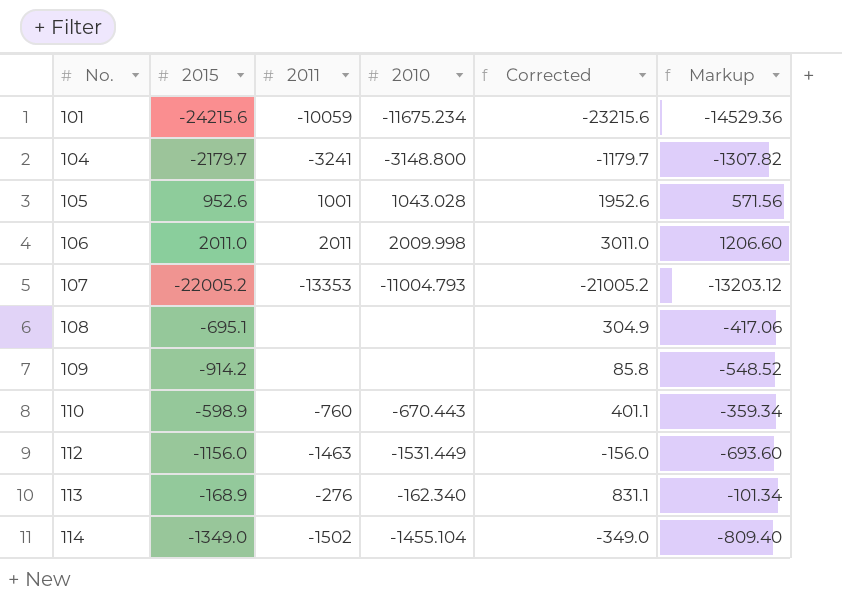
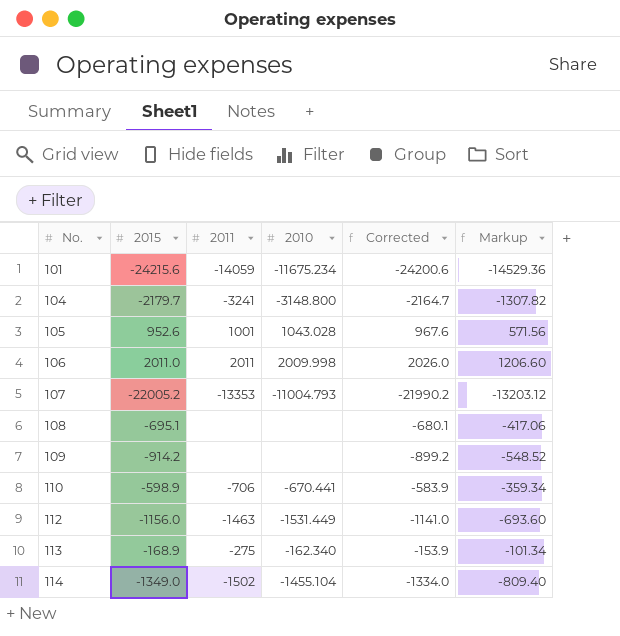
column Corrected | formula: [2015] + 1000 -> [2015] + 15
101 | 2011: -10059 -> -14059
110 | 2011: -760 -> -706
110 | 2010: -670.443 -> -670.441
113 | 2011: -276 -> -275

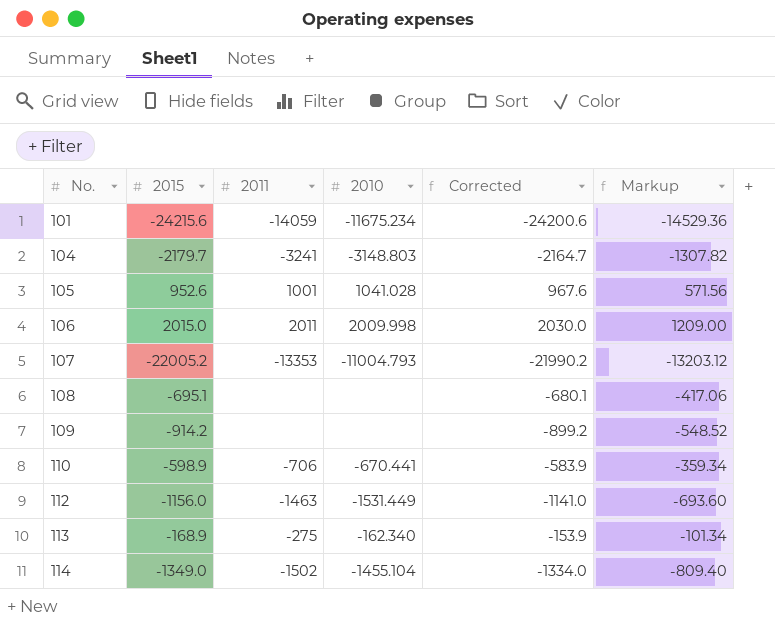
104 | 2010: -3148.800 -> -3148.803
105 | 2010: 1043.028 -> 1041.028
106 | 2015: 2011.0 -> 2015.0
106 | Corrected: 2026.0 -> 2030.0
106 | Markup: 1206.60 -> 1209.00

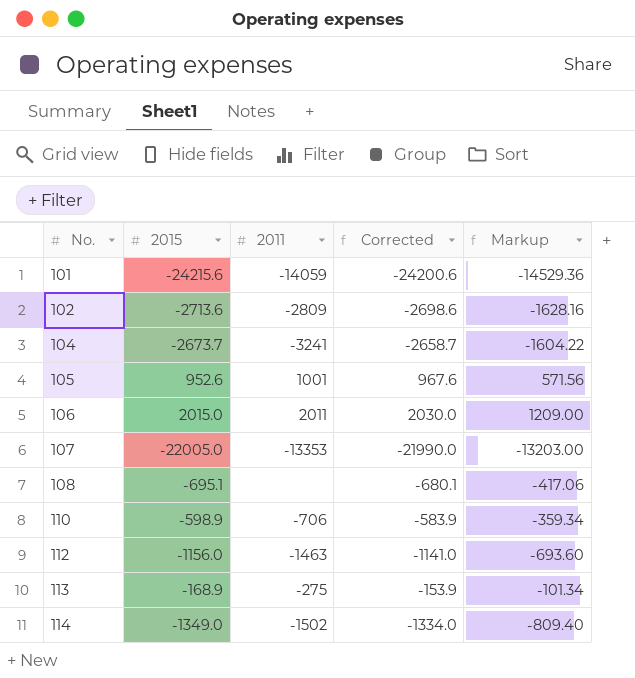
column 2010 | position: 4 -> none
row 109: -914.2 | none | none | -899.2 | -548.52 -> none
row 102: none -> -2713.6 | -2809 | -2698.6 | -1628.16
104 | 2015: -2179.7 -> -2673.7
104 | Corrected: -2164.7 -> -2658.7
104 | Markup: -1307.82 -> -1604.22
107 | 2015: -22005.2 -> -22005.0
107 | Corrected: -21990.2 -> -21990.0
107 | Markup: -13203.12 -> -13203.00

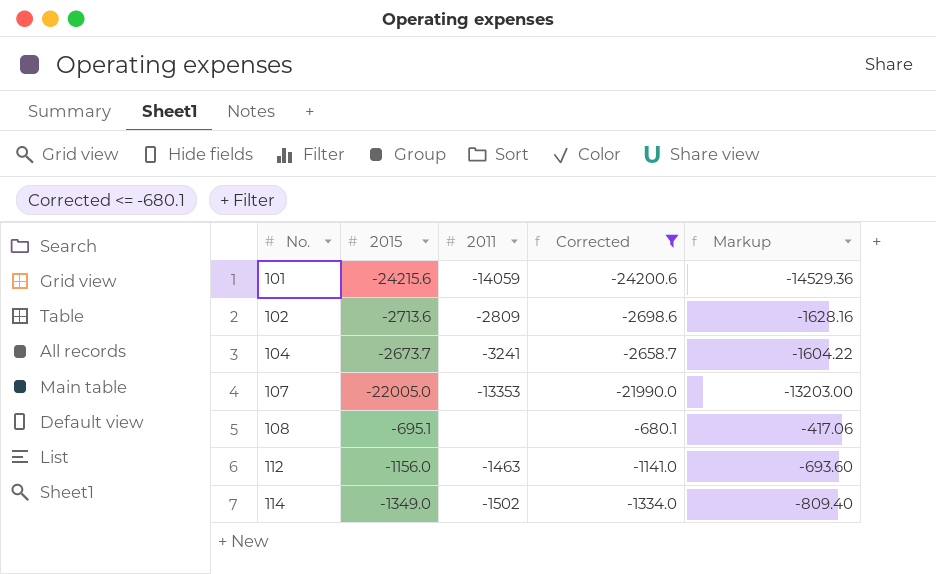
filter: none -> Corrected <= -680.1

